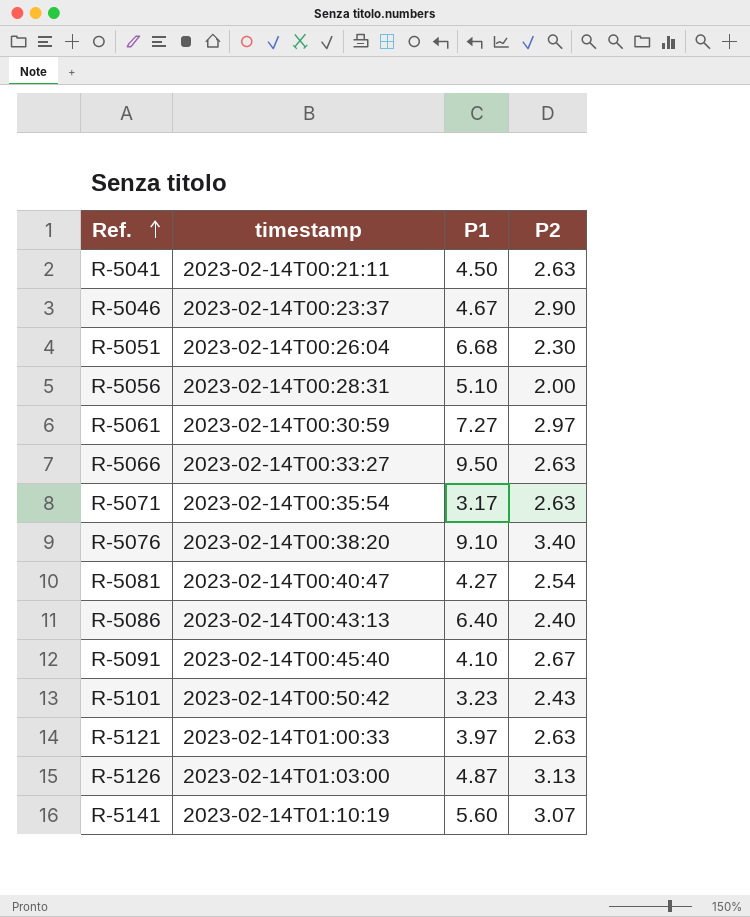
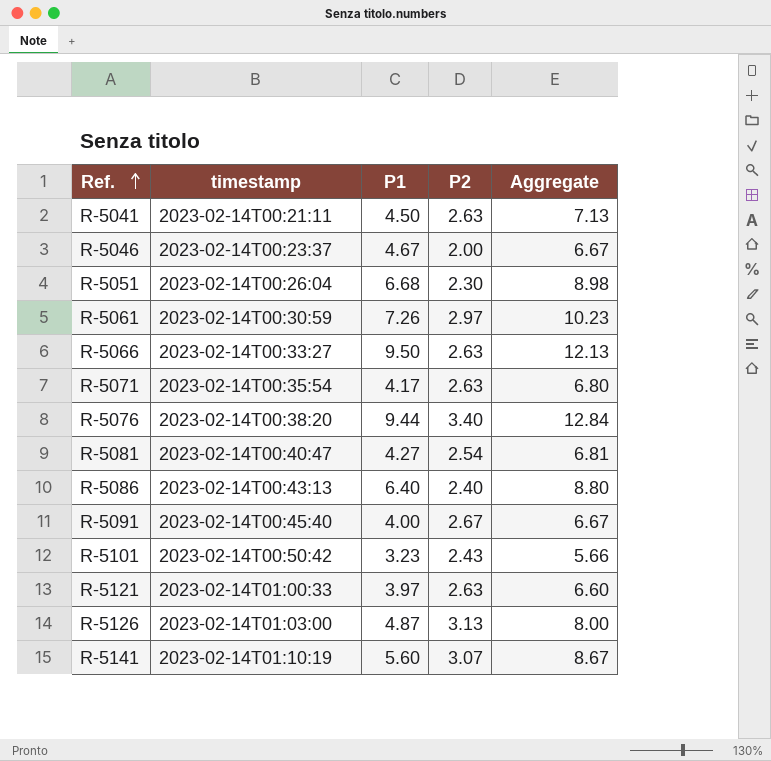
column Aggregate | formula: none -> [P1] + [P2]
row R-5056: 2023-02-14T00:28:31 | 5.10 | 2.00 -> none
R-5046 | P2: 2.90 -> 2.00
R-5061 | P1: 7.27 -> 7.26
R-5071 | P1: 3.17 -> 4.17
R-5076 | P1: 9.10 -> 9.44
R-5091 | P1: 4.10 -> 4.00

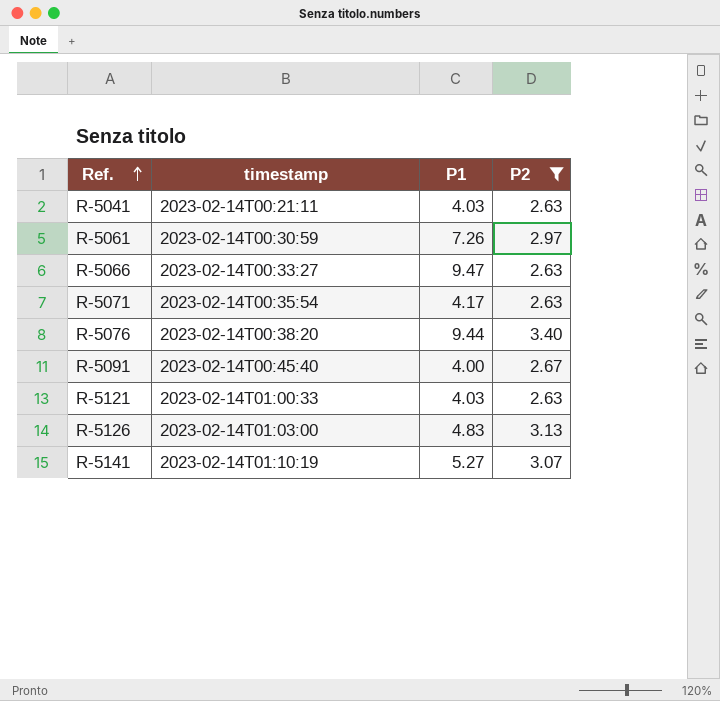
filter: none -> P2 >= 2.63
column Aggregate | formula: [P1] + [P2] -> none
R-5041 | P1: 4.50 -> 4.03
R-5066 | P1: 9.50 -> 9.47
R-5121 | P1: 3.97 -> 4.03
R-5126 | P1: 4.87 -> 4.83
R-5141 | P1: 5.60 -> 5.27

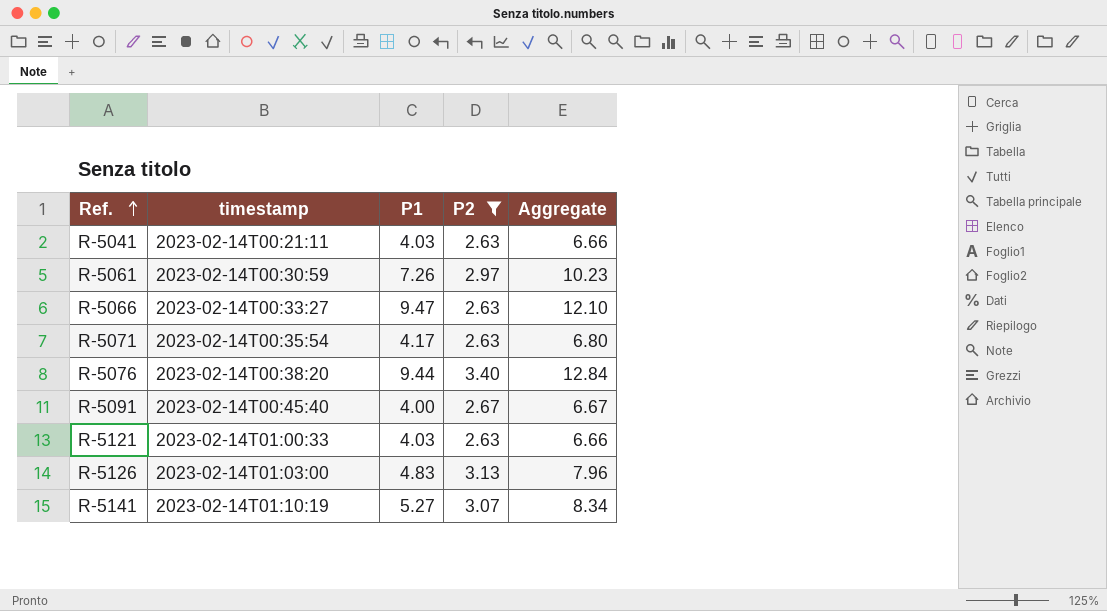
column Aggregate | formula: none -> [P1] + [P2]

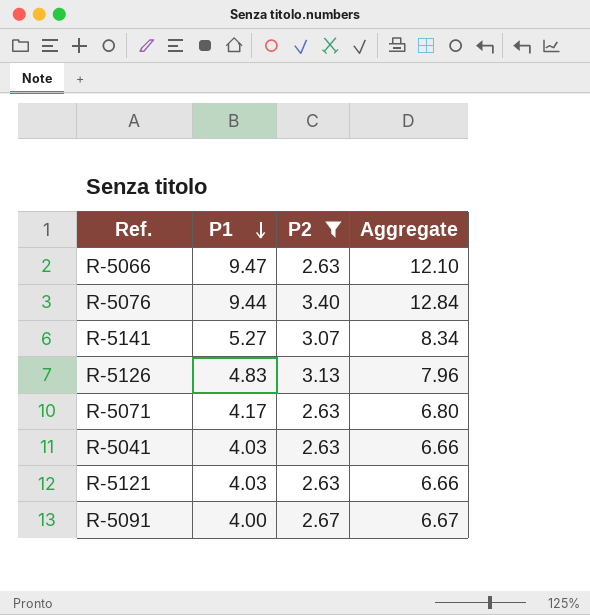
row order: Ref. ascending -> P1 descending
column timestamp | position: 2 -> none
row R-5061: 2023-02-14T00:30:59 | 7.26 | 2.97 | 10.23 -> none

